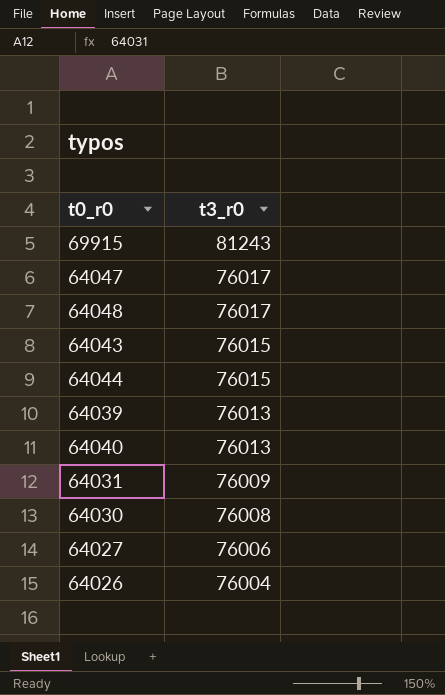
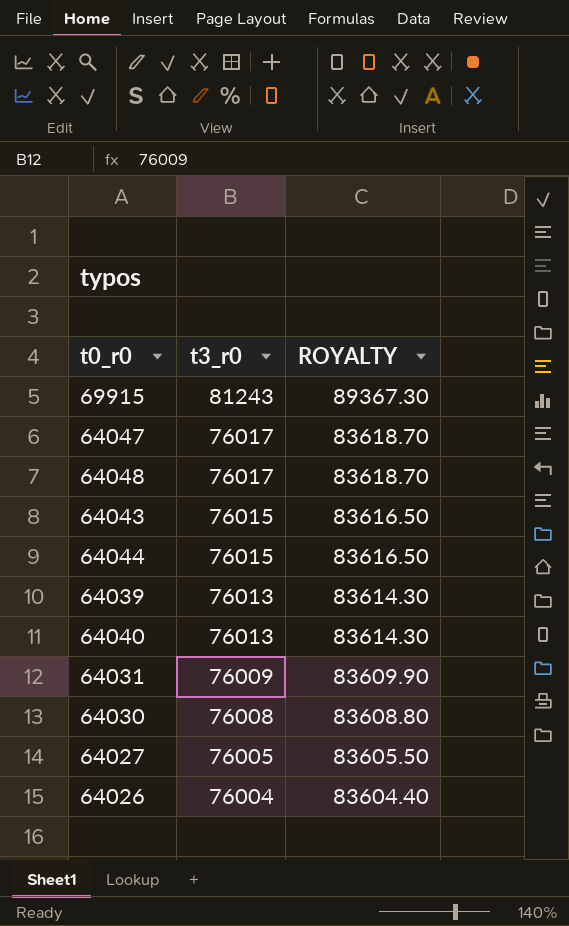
column ROYALTY | formula: none -> [t3_r0] * 1.1
64027 | t3_r0: 76006 -> 76005

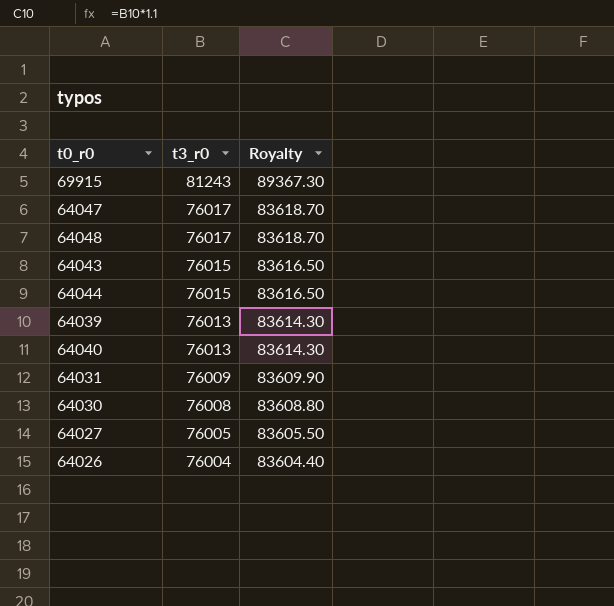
column name: ROYALTY -> Royalty

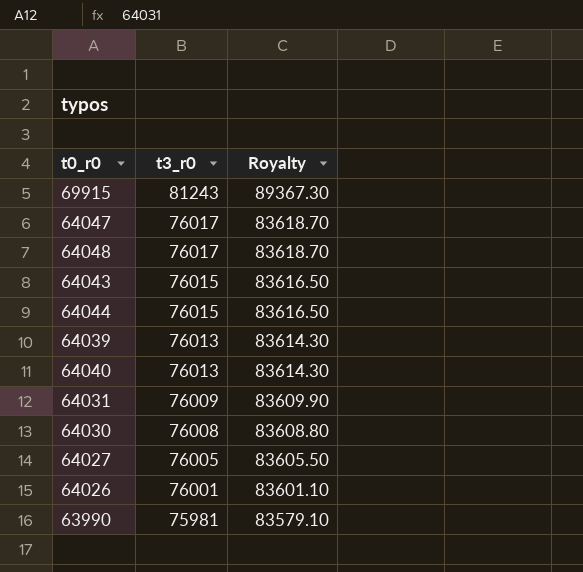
64026 | t3_r0: 76004 -> 76001
64026 | Royalty: 83604.40 -> 83601.10
row 63990: none -> 75981 | 83579.10

